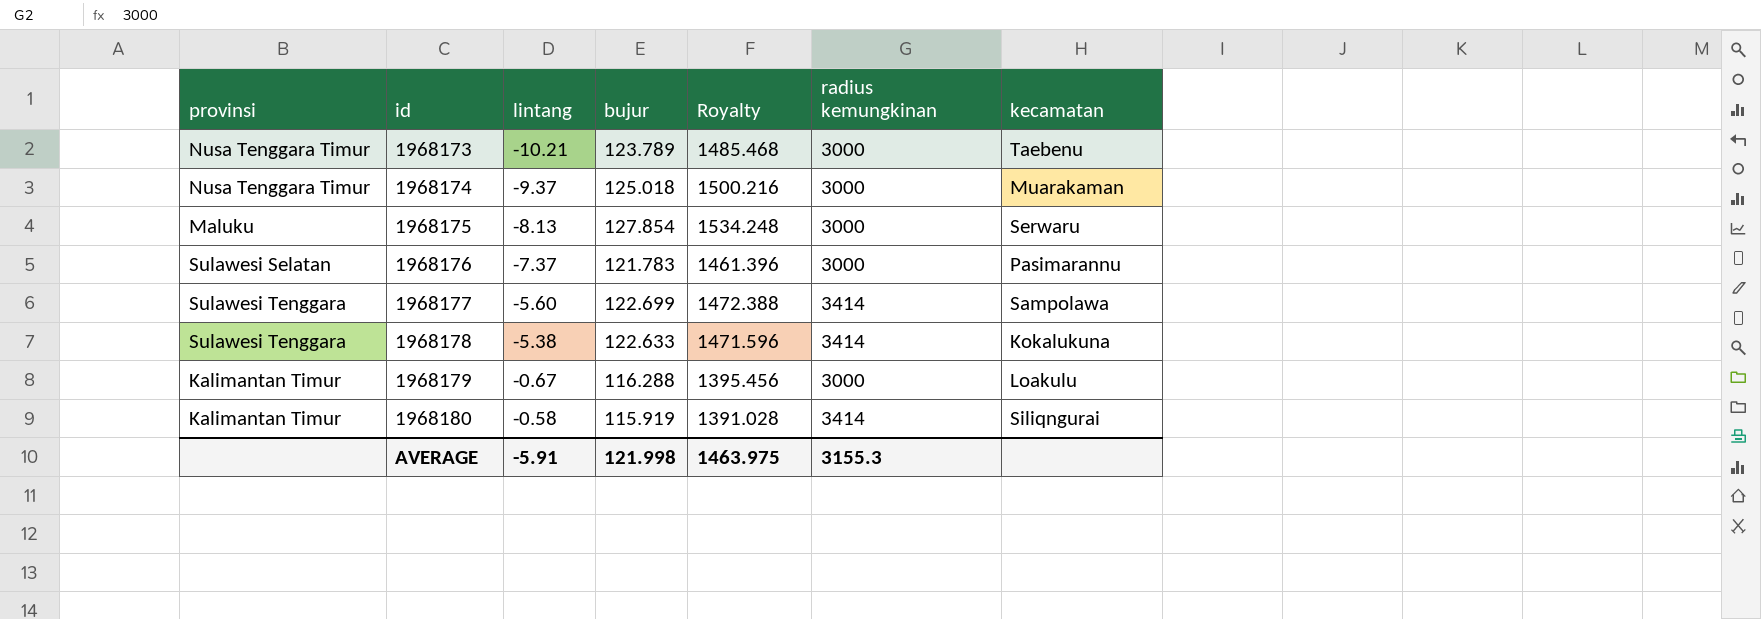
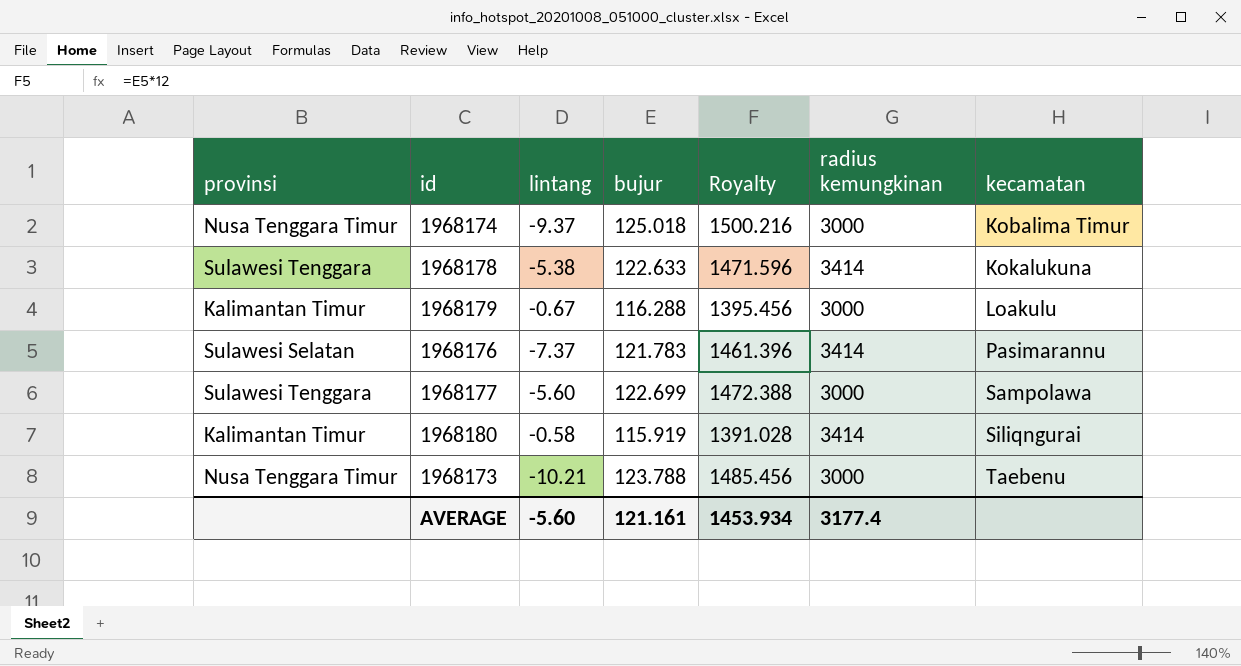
row order: id ascending -> kecamatan ascending
row 1968175: Maluku | -8.13 | 127.854 | 1534.248 | 3000 | Serwaru -> none
1968174 | kecamatan: Muarakaman -> Kobalima Timur
1968176 | radius kemungkinan: 3000 -> 3414
1968177 | radius kemungkinan: 3414 -> 3000
1968173 | bujur: 123.789 -> 123.788
1968173 | Royalty: 1485.468 -> 1485.456
AVERAGE | lintang: -5.91 -> -5.60
AVERAGE | bujur: 121.998 -> 121.161
AVERAGE | Royalty: 1463.975 -> 1453.934
AVERAGE | radius kemungkinan: 3155.3 -> 3177.4

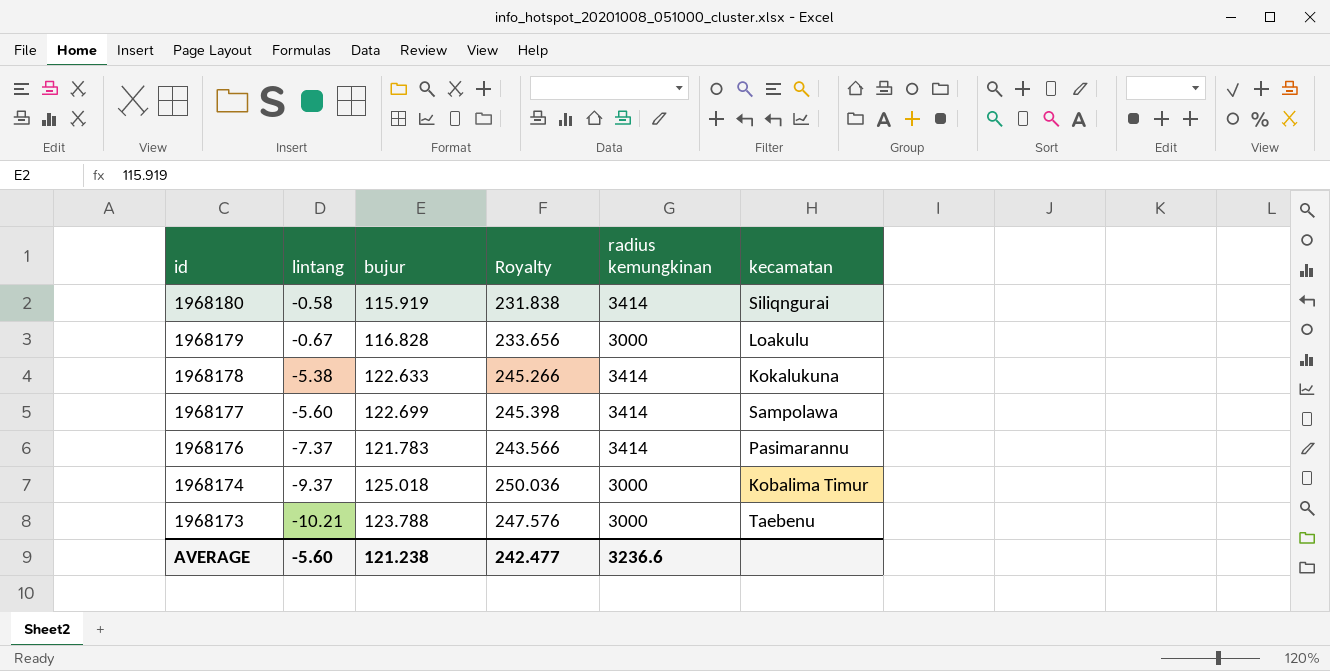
row order: kecamatan ascending -> id descending
column provinsi | position: 1 -> none
column Royalty | formula: [bujur] * 12 -> [bujur] * 2
1968179 | bujur: 116.288 -> 116.828
1968177 | radius kemungkinan: 3000 -> 3414
AVERAGE | bujur: 121.161 -> 121.238
AVERAGE | Royalty: 1453.934 -> 242.477
AVERAGE | radius kemungkinan: 3177.4 -> 3236.6

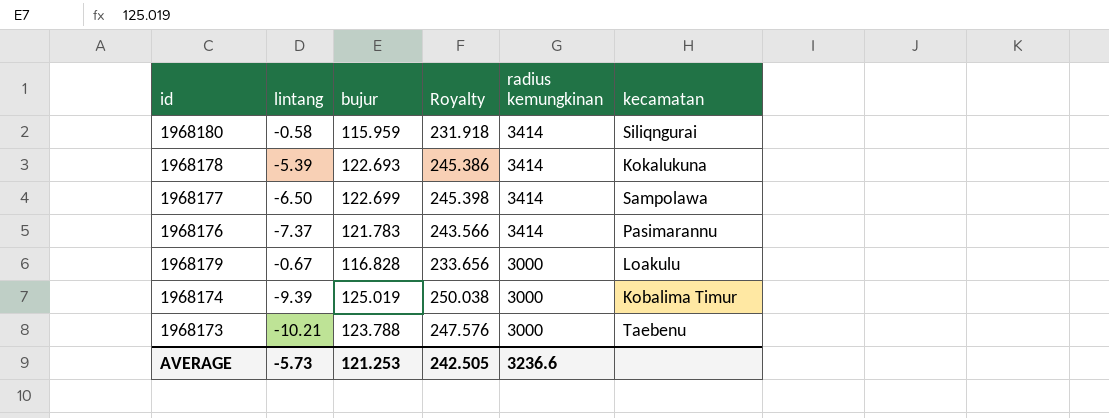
row order: id descending -> radius kemungkinan descending
1968180 | bujur: 115.919 -> 115.959
1968180 | Royalty: 231.838 -> 231.918
1968178 | lintang: -5.38 -> -5.39
1968178 | bujur: 122.633 -> 122.693
1968178 | Royalty: 245.266 -> 245.386
1968177 | lintang: -5.60 -> -6.50
1968174 | lintang: -9.37 -> -9.39
1968174 | bujur: 125.018 -> 125.019
1968174 | Royalty: 250.036 -> 250.038
AVERAGE | lintang: -5.60 -> -5.73
AVERAGE | bujur: 121.238 -> 121.253
AVERAGE | Royalty: 242.477 -> 242.505

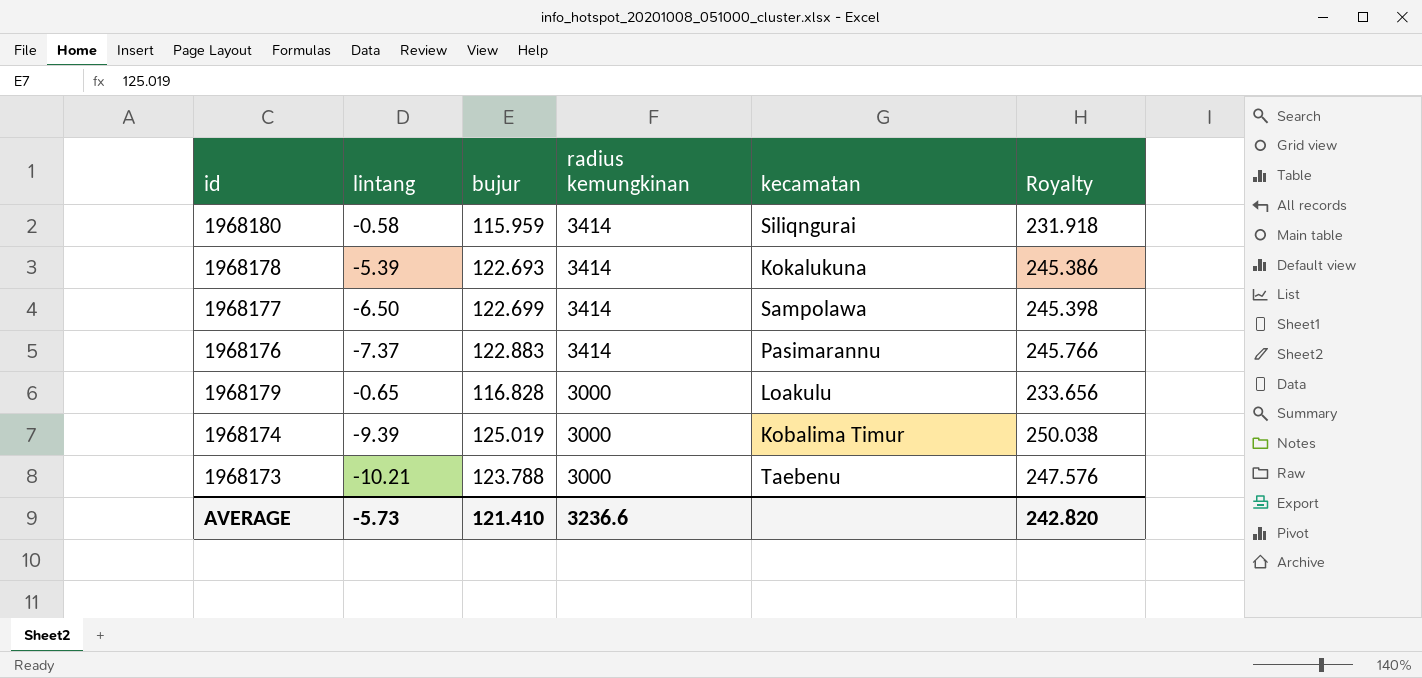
column Royalty | position: 4 -> 6
1968176 | bujur: 121.783 -> 122.883
1968176 | Royalty: 243.566 -> 245.766
1968179 | lintang: -0.67 -> -0.65
AVERAGE | bujur: 121.253 -> 121.410
AVERAGE | Royalty: 242.505 -> 242.820

